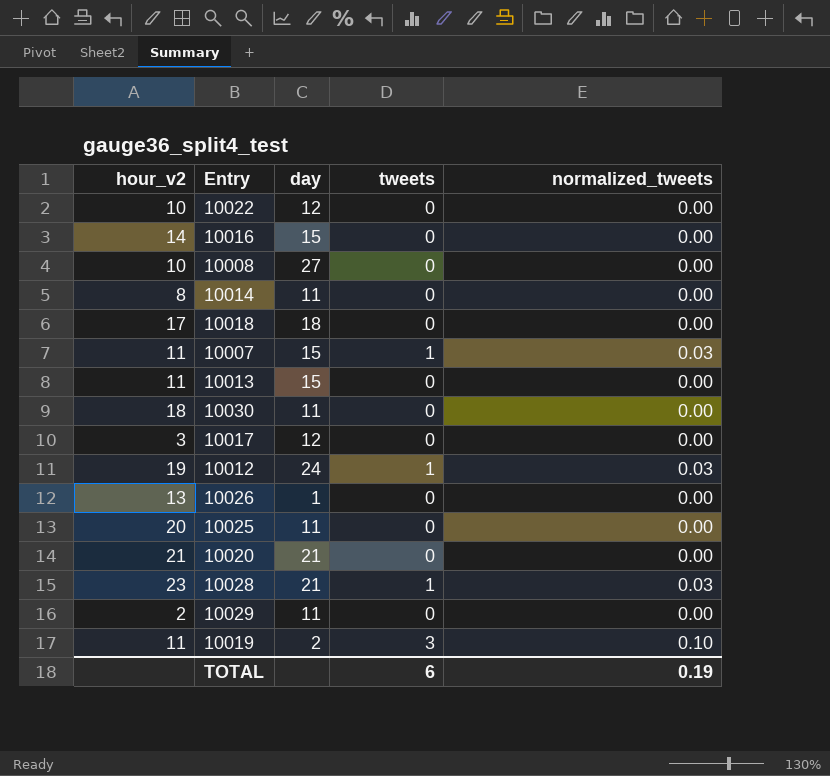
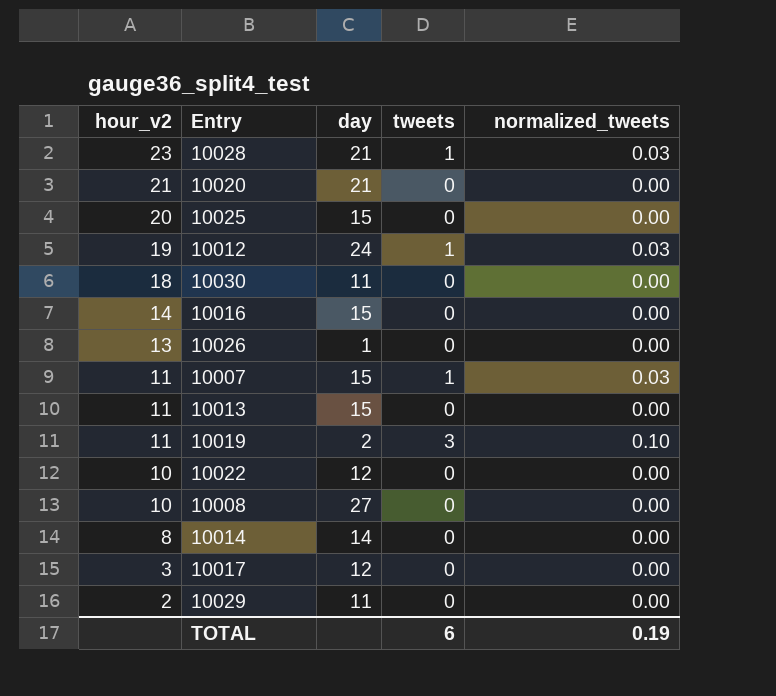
row order: none -> hour_v2 descending
row 10018: 17 | 18 | 0 | 0.00 -> none
10025 | day: 11 -> 15
10014 | day: 11 -> 14

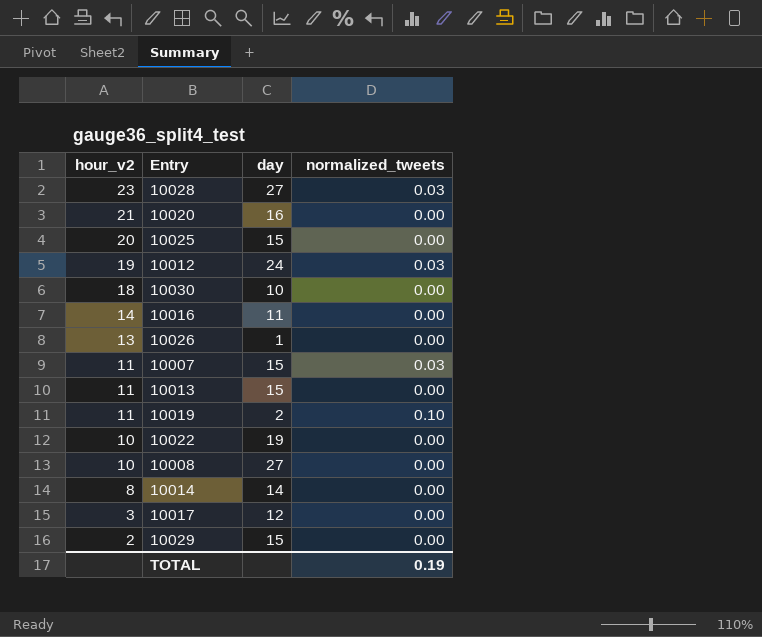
column tweets | position: 4 -> none
10028 | day: 21 -> 27
10020 | day: 21 -> 16
10030 | day: 11 -> 10
10016 | day: 15 -> 11
10022 | day: 12 -> 19
10029 | day: 11 -> 15

